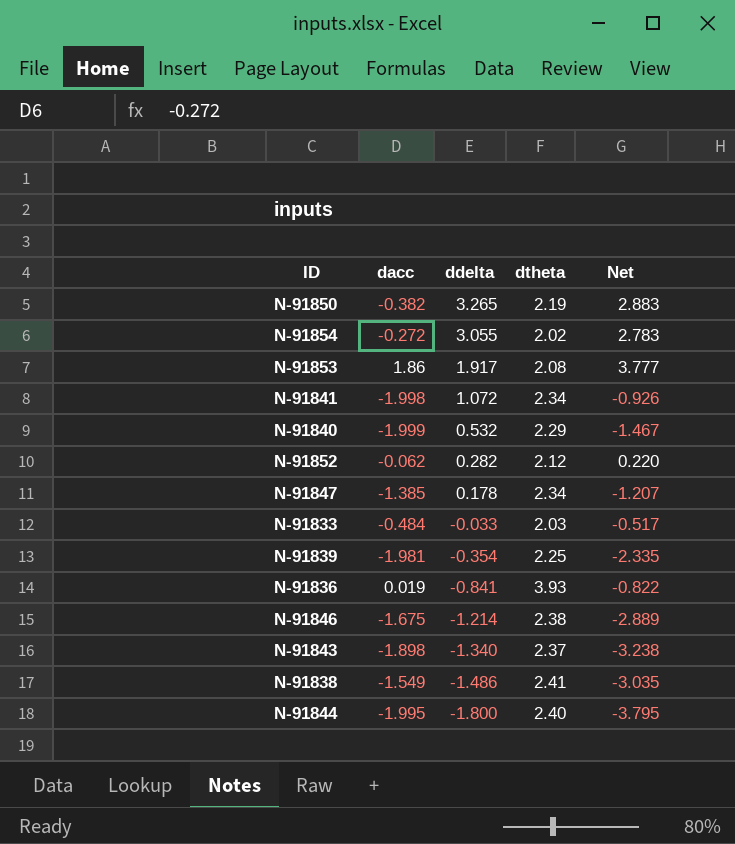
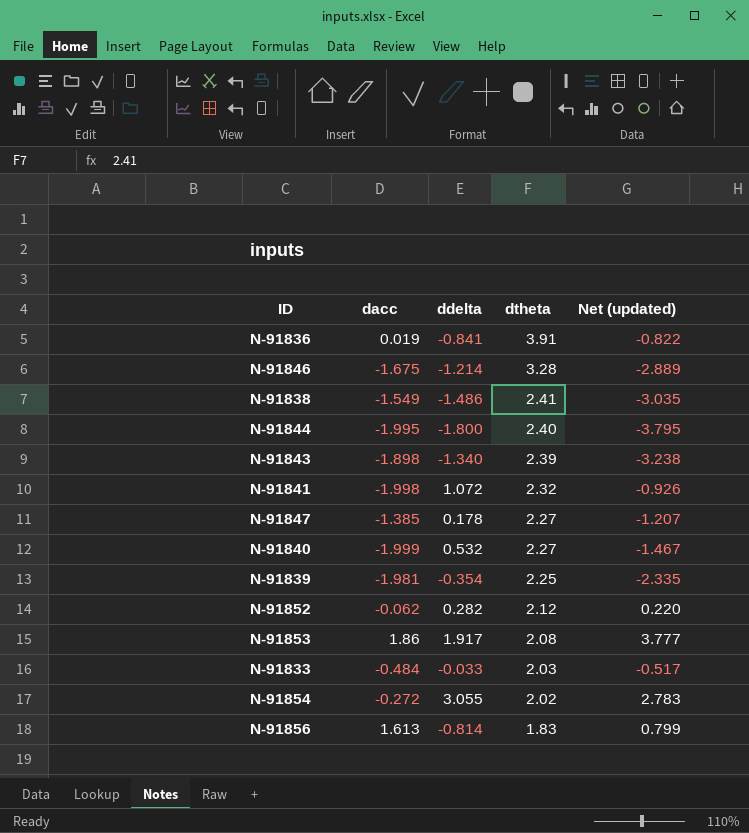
row order: ddelta descending -> dtheta descending
column name: Net -> Net (updated)
row N-91850: -0.382 | 3.265 | 2.19 | 2.883 -> none
N-91836 | dtheta: 3.93 -> 3.91
N-91846 | dtheta: 2.38 -> 3.28
N-91843 | dtheta: 2.37 -> 2.39
N-91841 | dtheta: 2.34 -> 2.32
N-91847 | dtheta: 2.34 -> 2.27
N-91840 | dtheta: 2.29 -> 2.27
row N-91856: none -> 1.613 | -0.814 | 1.83 | 0.799

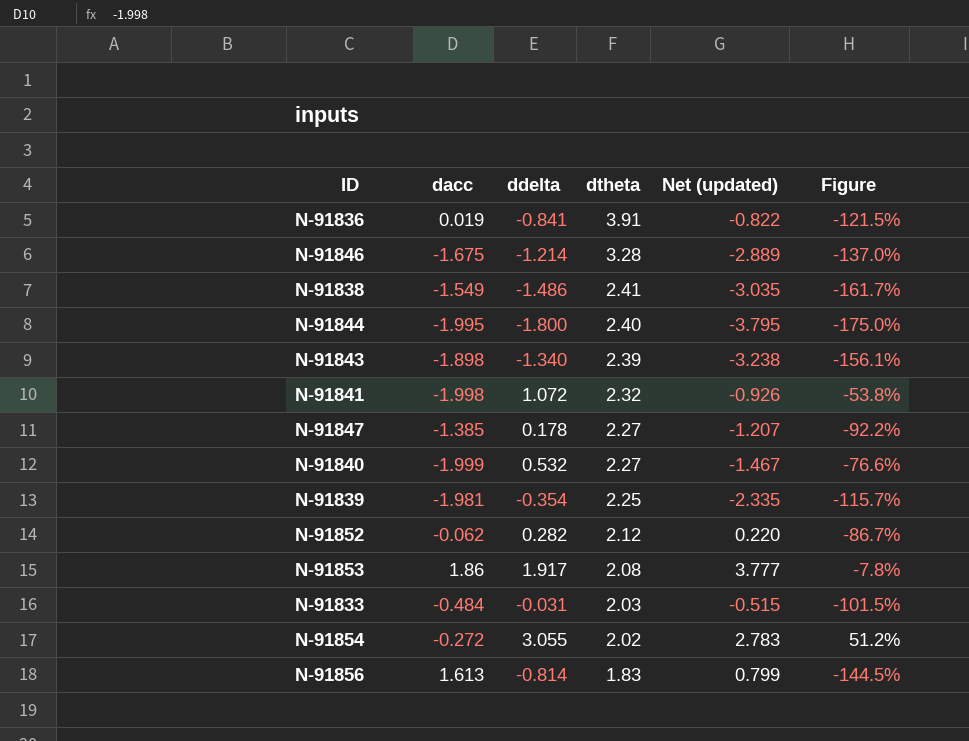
column Figure | formula: none -> ([ddelta] - [dtheta]) / [dtheta]
N-91833 | ddelta: -0.033 -> -0.031
N-91833 | Net (updated): -0.517 -> -0.515

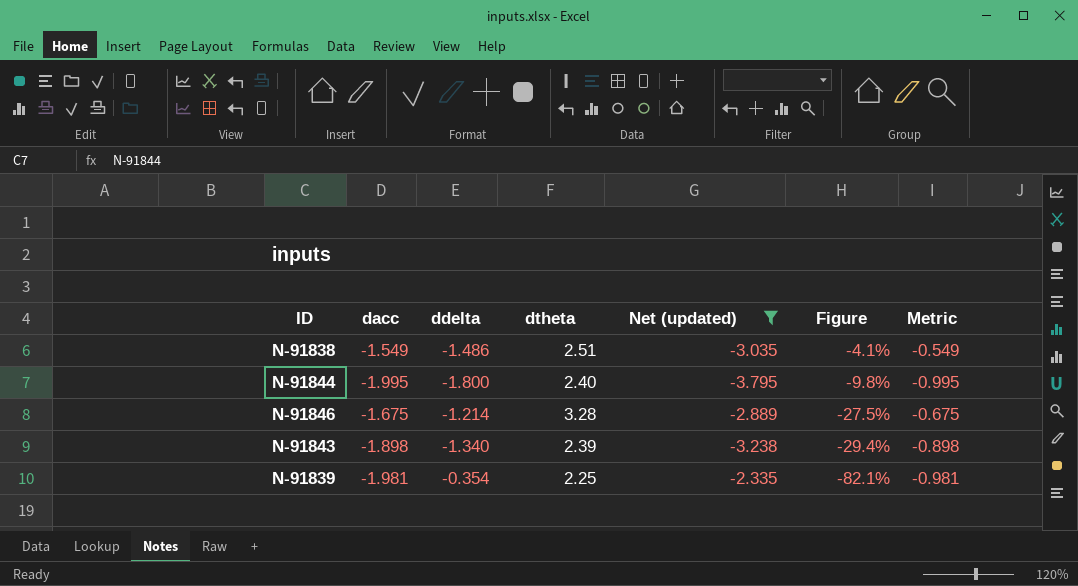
filter: none -> Net (updated) <= -2.335
row order: dtheta descending -> Figure descending
column Figure | formula: ([ddelta] - [dtheta]) / [dtheta] -> ([ddelta] - [dacc]) / [dacc]
column Metric | formula: none -> [dacc] + 1
N-91838 | dtheta: 2.41 -> 2.51

